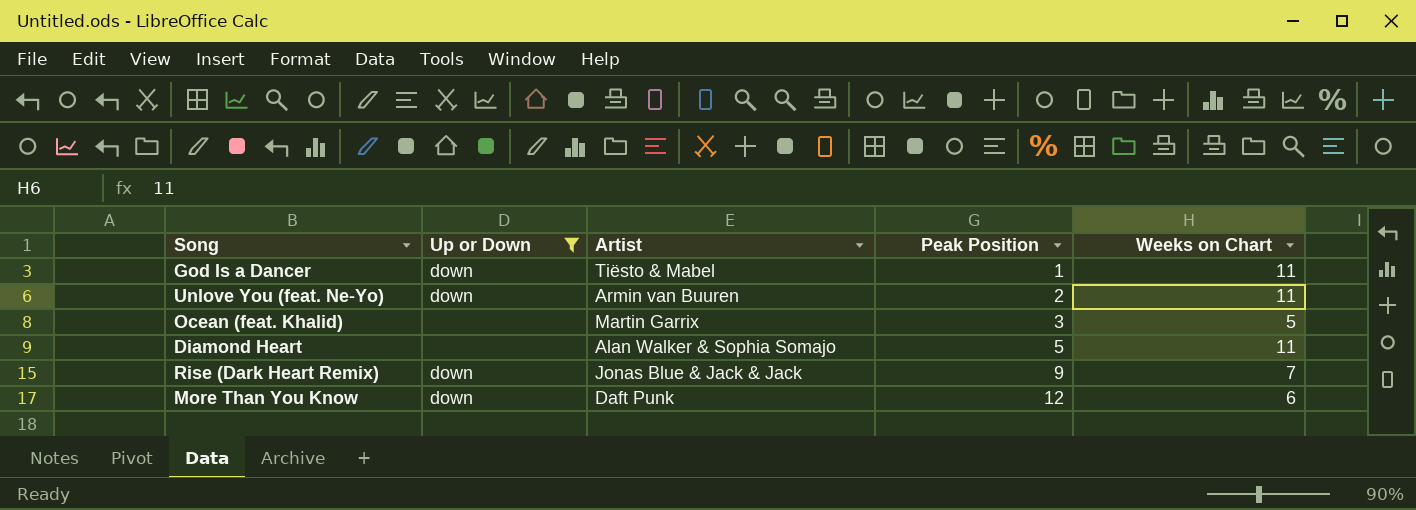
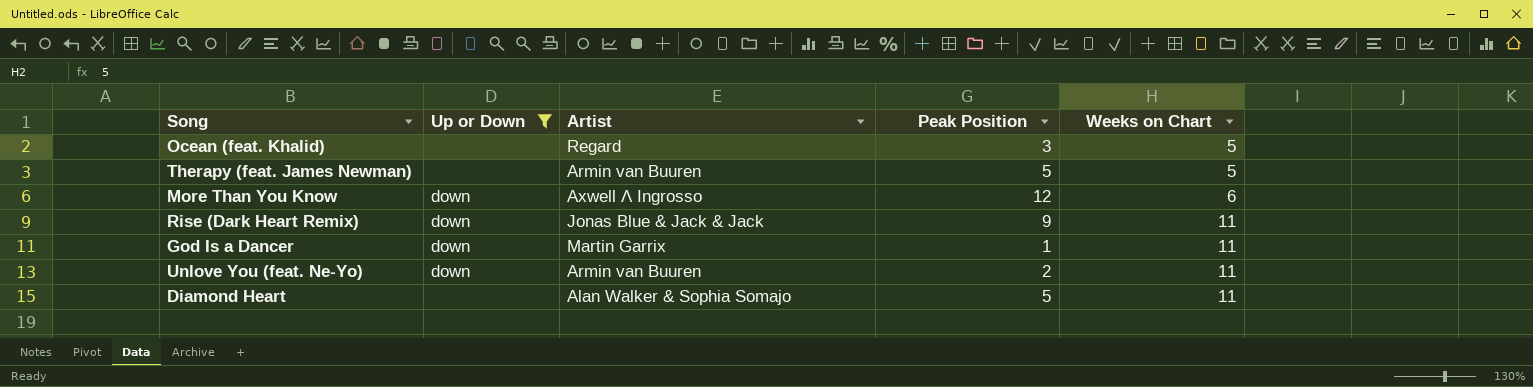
row order: Peak Position ascending -> Weeks on Chart ascending
Ocean (feat. Khalid) | Artist: Martin Garrix -> Regard
row Therapy (feat. James Newman): none -> none | Armin van Buuren | 5 | 5
More Than You Know | Artist: Daft Punk -> Axwell Λ Ingrosso
Rise (Dark Heart Remix) | Weeks on Chart: 7 -> 11
God Is a Dancer | Artist: Tiësto & Mabel -> Martin Garrix

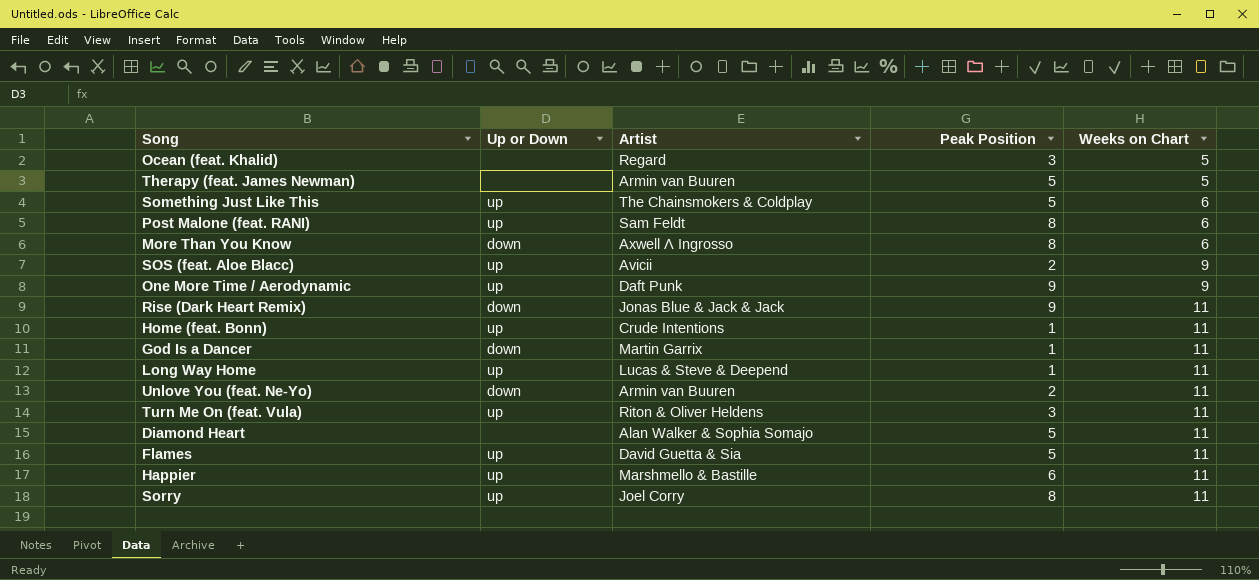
filter: Up or Down != up -> none
More Than You Know | Peak Position: 12 -> 8

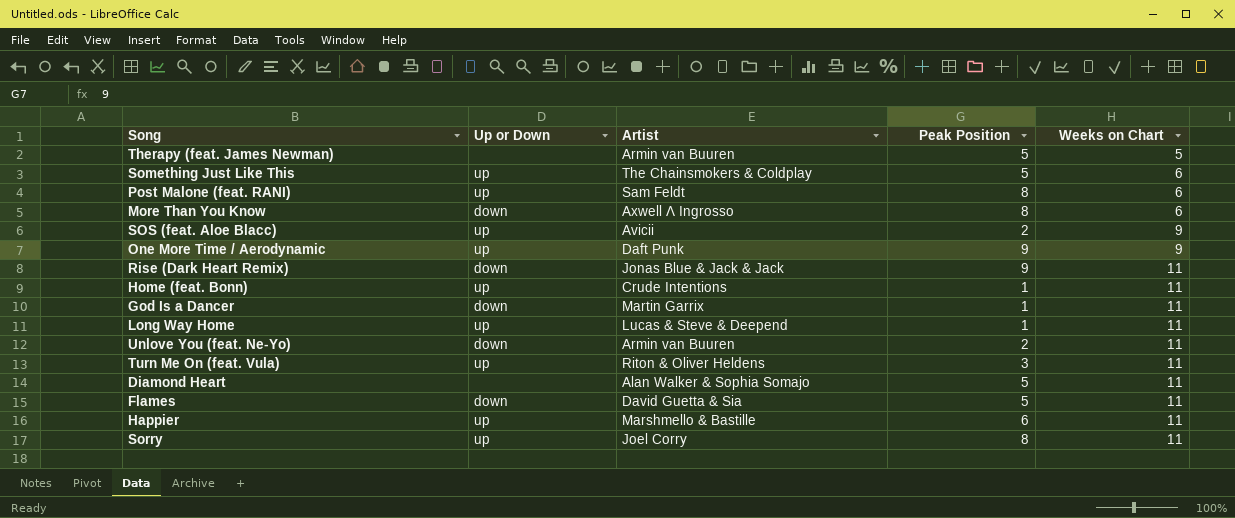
row Ocean (feat. Khalid): none | Regard | 3 | 5 -> none
Flames | Up or Down: up -> down

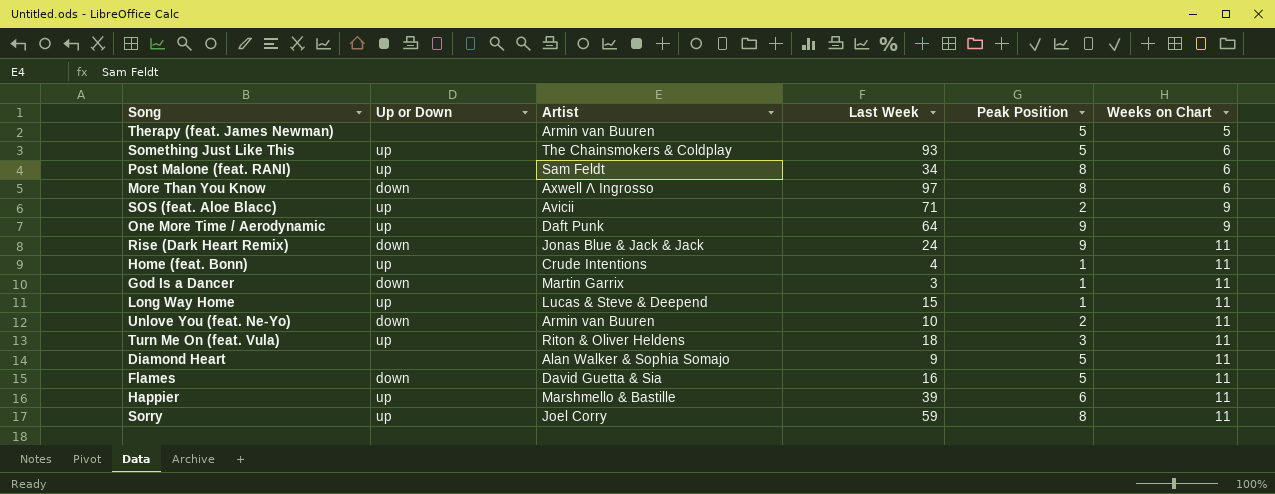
column Last Week | position: none -> 4

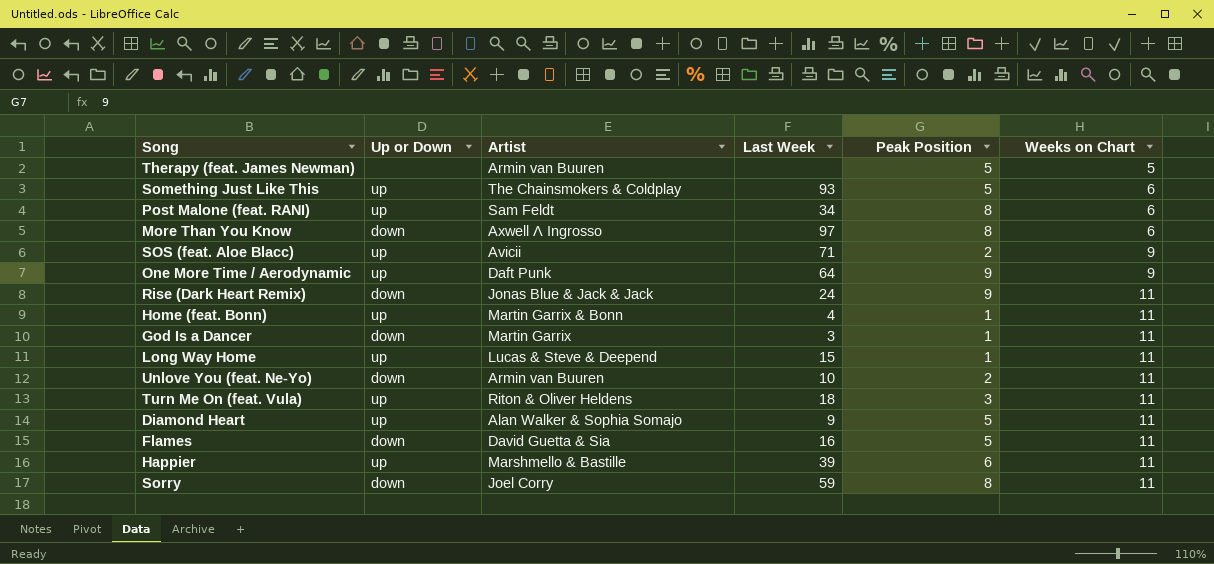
Home (feat. Bonn) | Artist: Crude Intentions -> Martin Garrix & Bonn
Diamond Heart | Up or Down: none -> up
Sorry | Up or Down: up -> down

